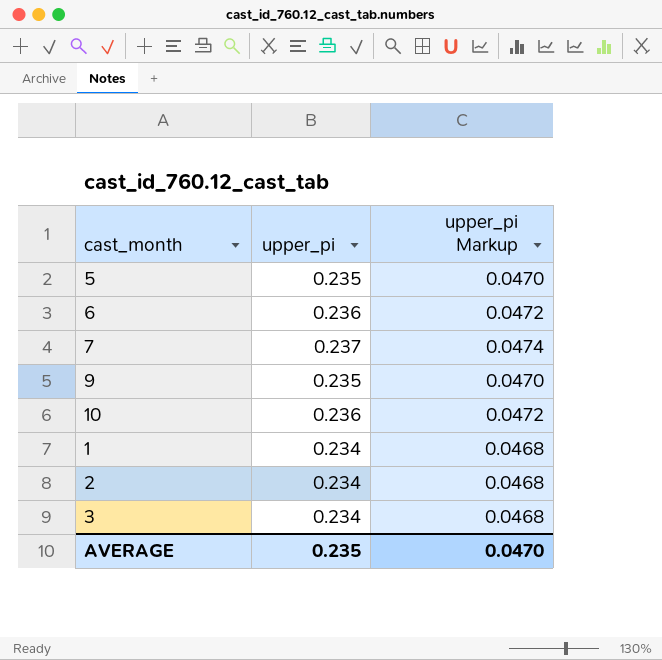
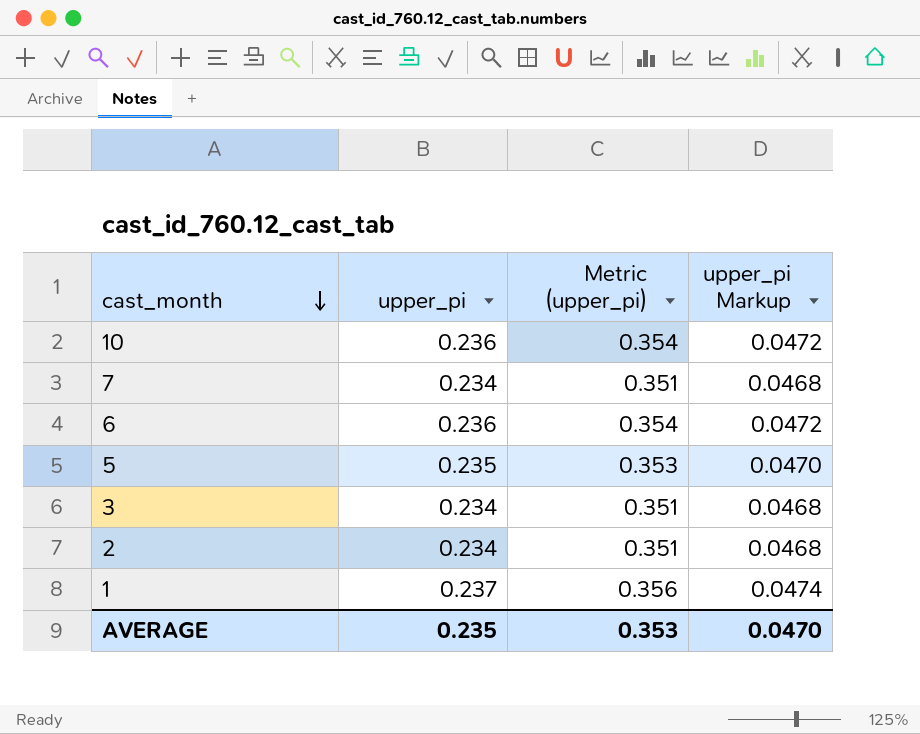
row order: none -> cast_month descending
column Metric (upper_pi) | formula: none -> [upper_pi] * 1.5
row 9: 0.235 | 0.0470 -> none
7 | upper_pi: 0.237 -> 0.234
7 | upper_pi Markup: 0.0474 -> 0.0468
1 | upper_pi: 0.234 -> 0.237
1 | upper_pi Markup: 0.0468 -> 0.0474

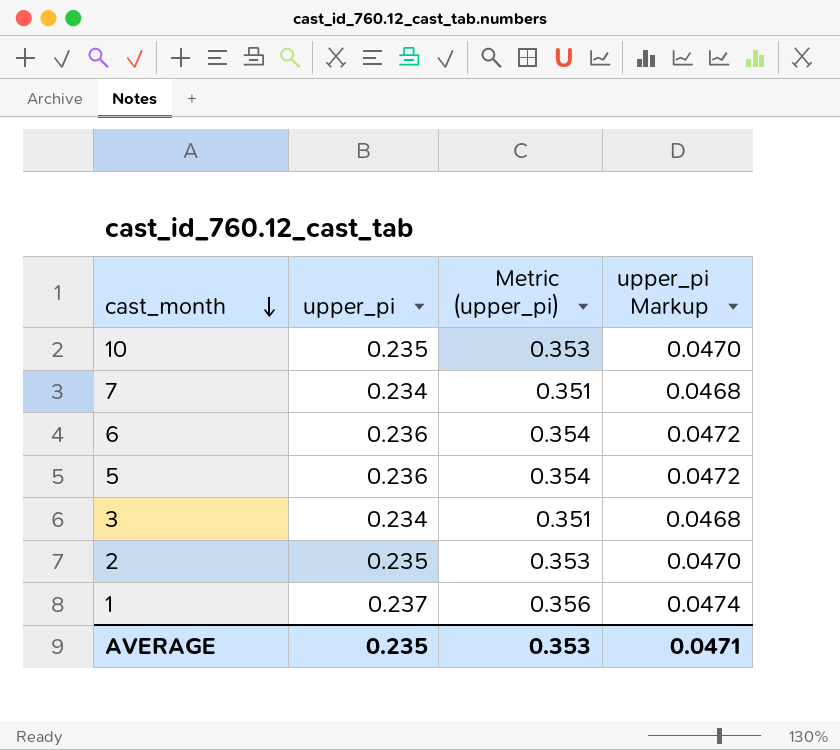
10 | upper_pi: 0.236 -> 0.235
10 | Metric (upper_pi): 0.354 -> 0.353
10 | upper_pi Markup: 0.0472 -> 0.0470
5 | upper_pi: 0.235 -> 0.236
5 | Metric (upper_pi): 0.353 -> 0.354
5 | upper_pi Markup: 0.0470 -> 0.0472
2 | upper_pi: 0.234 -> 0.235
2 | Metric (upper_pi): 0.351 -> 0.353
2 | upper_pi Markup: 0.0468 -> 0.0470
AVERAGE | upper_pi Markup: 0.0470 -> 0.0471

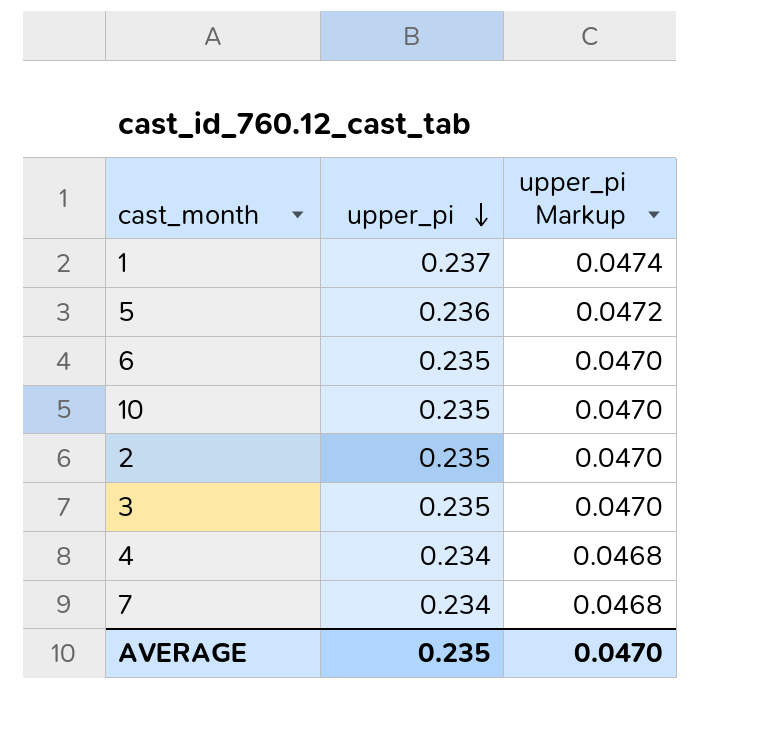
row order: cast_month descending -> upper_pi descending
column Metric (upper_pi) | formula: [upper_pi] * 1.5 -> none
6 | upper_pi: 0.236 -> 0.235
6 | upper_pi Markup: 0.0472 -> 0.0470
3 | upper_pi: 0.234 -> 0.235
3 | upper_pi Markup: 0.0468 -> 0.0470
row 4: none -> 0.234 | 0.0468
AVERAGE | upper_pi Markup: 0.0471 -> 0.0470

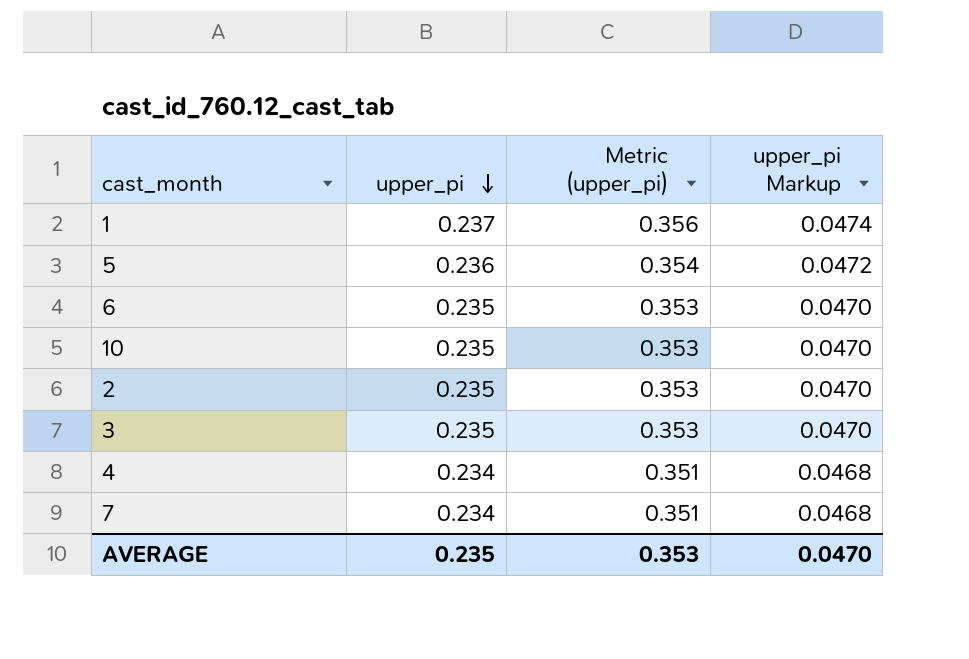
column Metric (upper_pi) | formula: none -> [upper_pi] * 1.5

